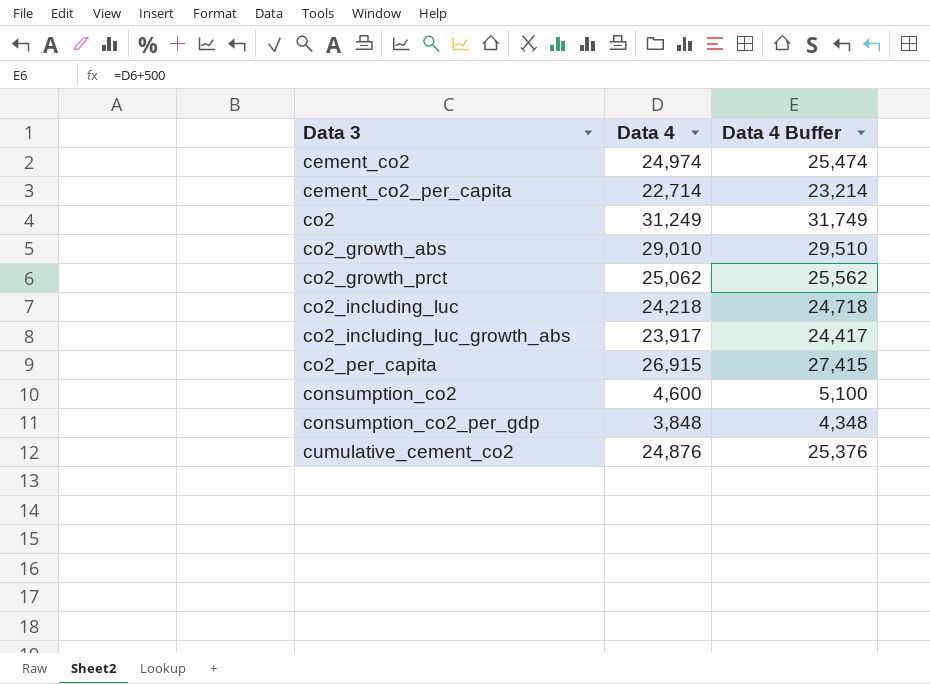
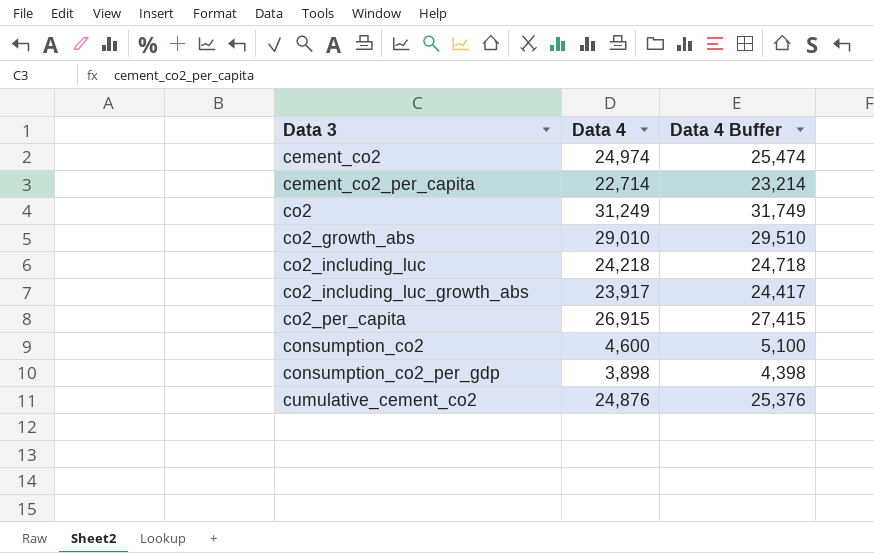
row co2_growth_prct: 25,062 | 25,562 -> none
consumption_co2_per_gdp | Data 4: 3,848 -> 3,898
consumption_co2_per_gdp | Data 4 Buffer: 4,348 -> 4,398

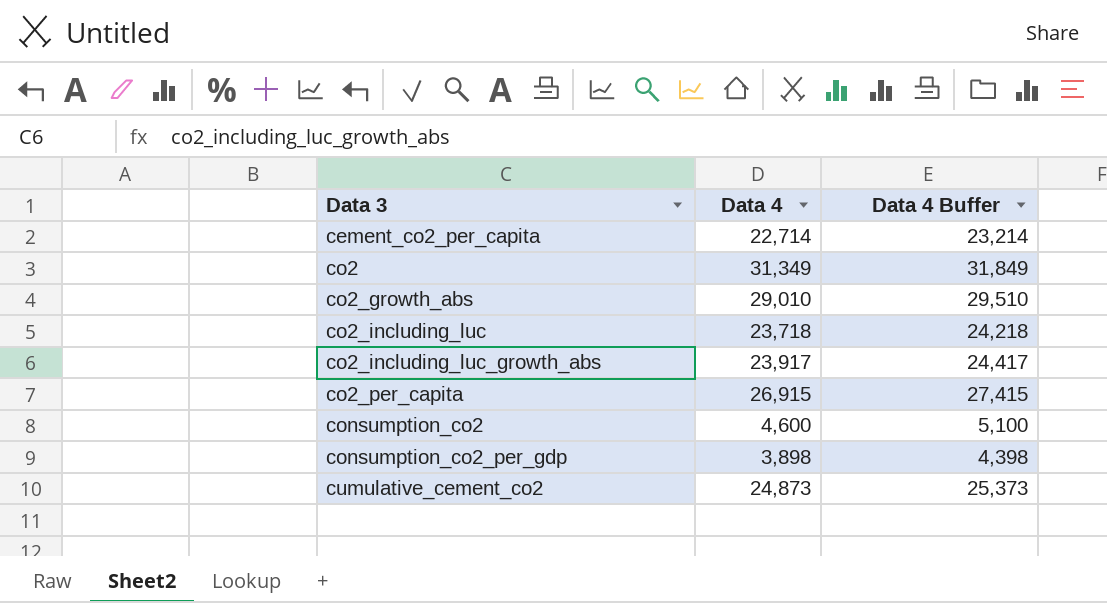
row cement_co2: 24,974 | 25,474 -> none
co2 | Data 4: 31,249 -> 31,349
co2 | Data 4 Buffer: 31,749 -> 31,849
co2_including_luc | Data 4: 24,218 -> 23,718
co2_including_luc | Data 4 Buffer: 24,718 -> 24,218
cumulative_cement_co2 | Data 4: 24,876 -> 24,873
cumulative_cement_co2 | Data 4 Buffer: 25,376 -> 25,373

